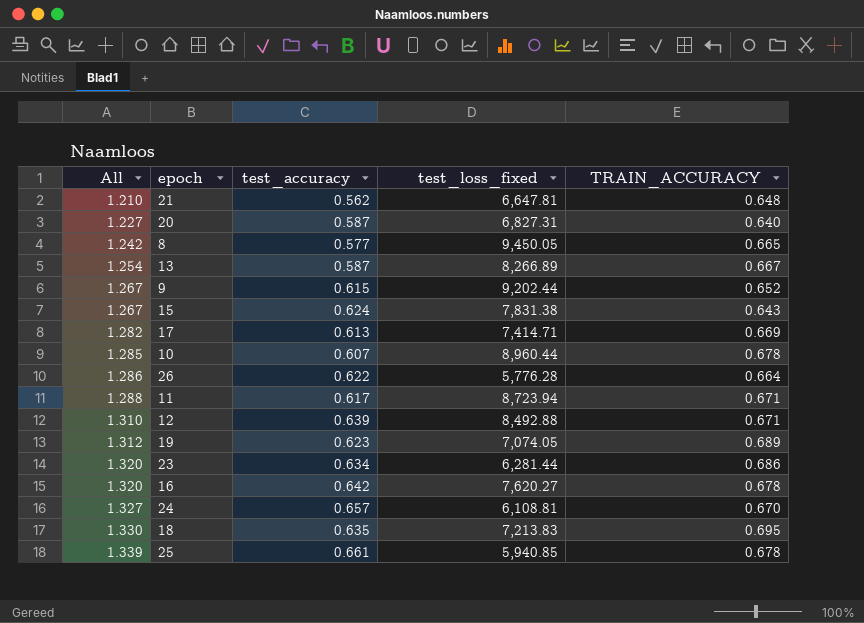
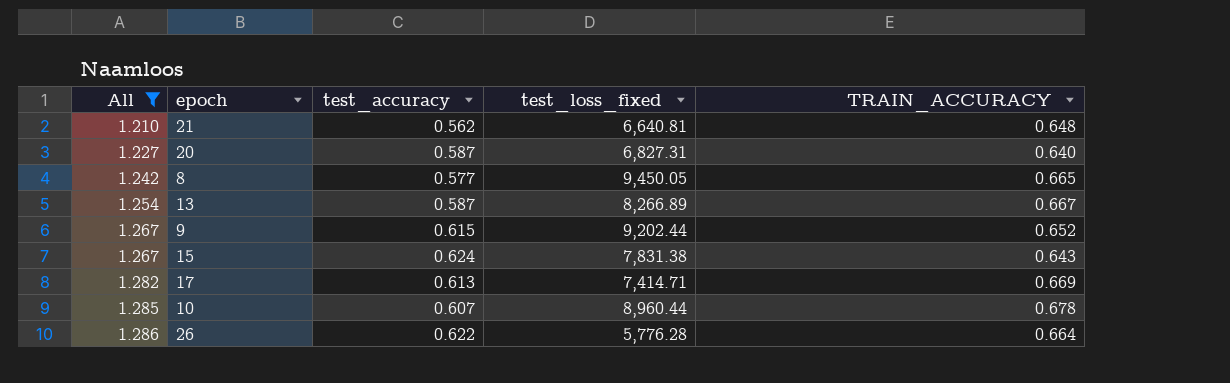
filter: none -> All <= 1.286
21 | test_loss_fixed: 6,647.81 -> 6,640.81

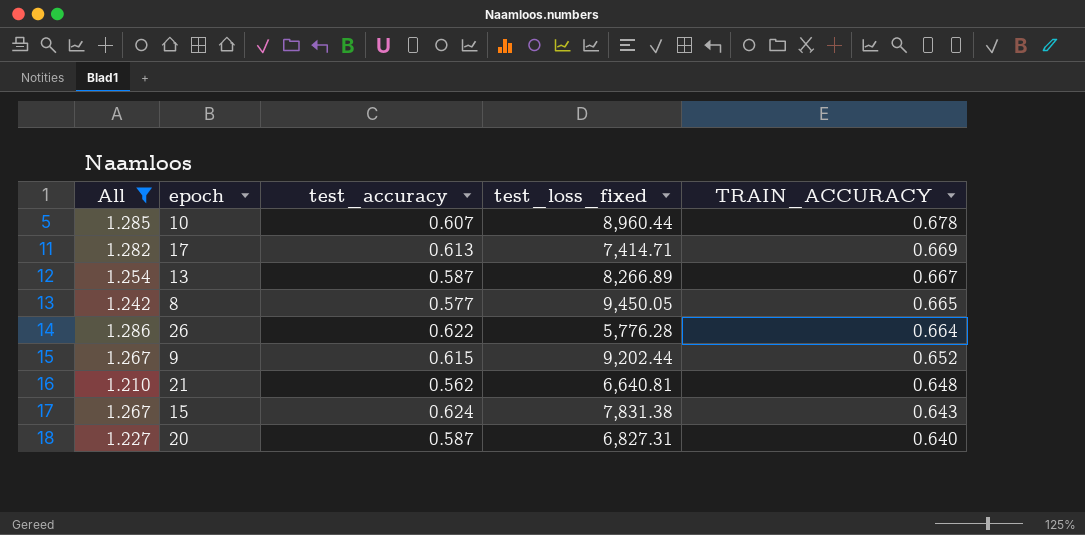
row order: All ascending -> TRAIN_ACCURACY descending

